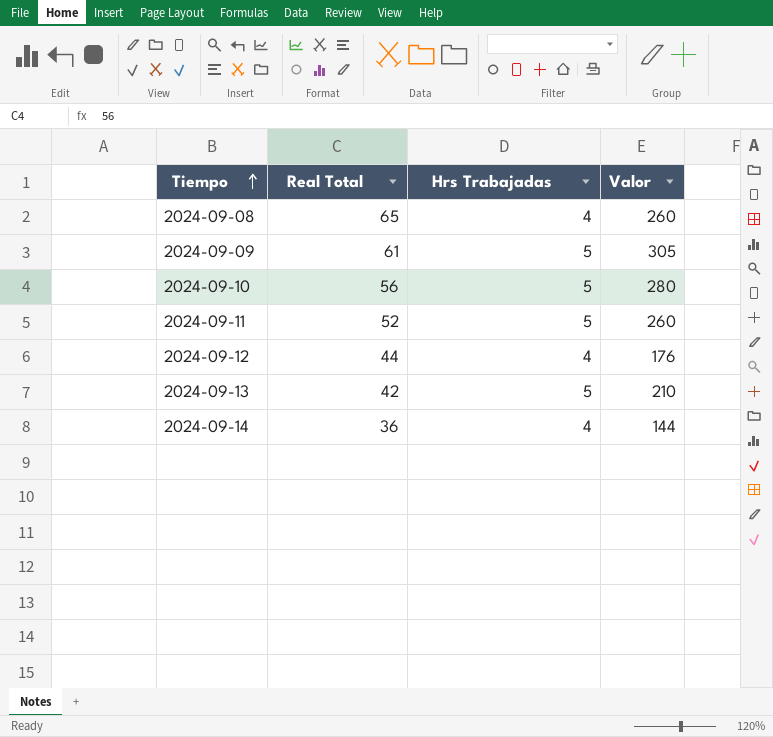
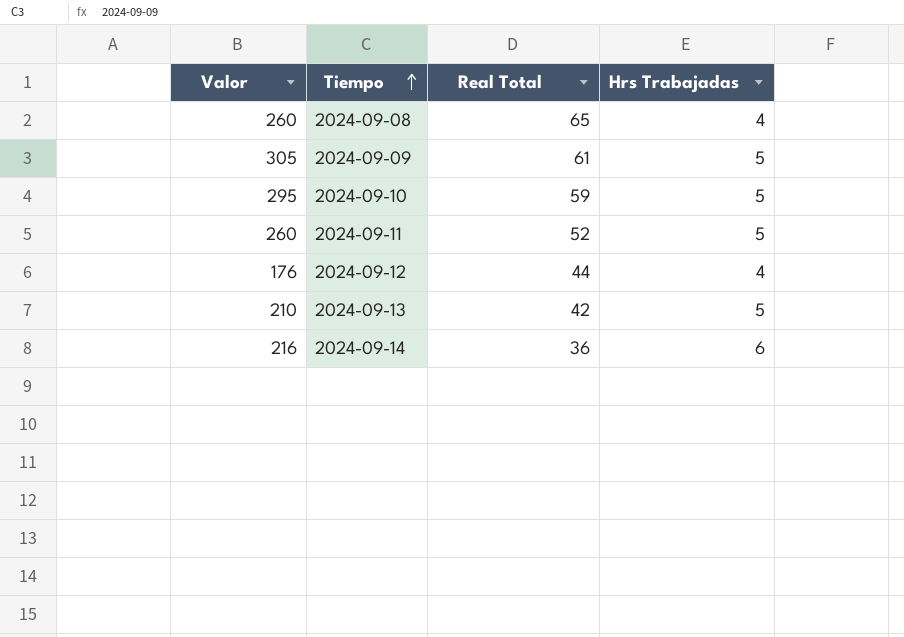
column Valor | position: 4 -> 1
2024-09-10 | Valor: 280 -> 295
2024-09-10 | Real Total: 56 -> 59
2024-09-14 | Valor: 144 -> 216
2024-09-14 | Hrs Trabajadas: 4 -> 6

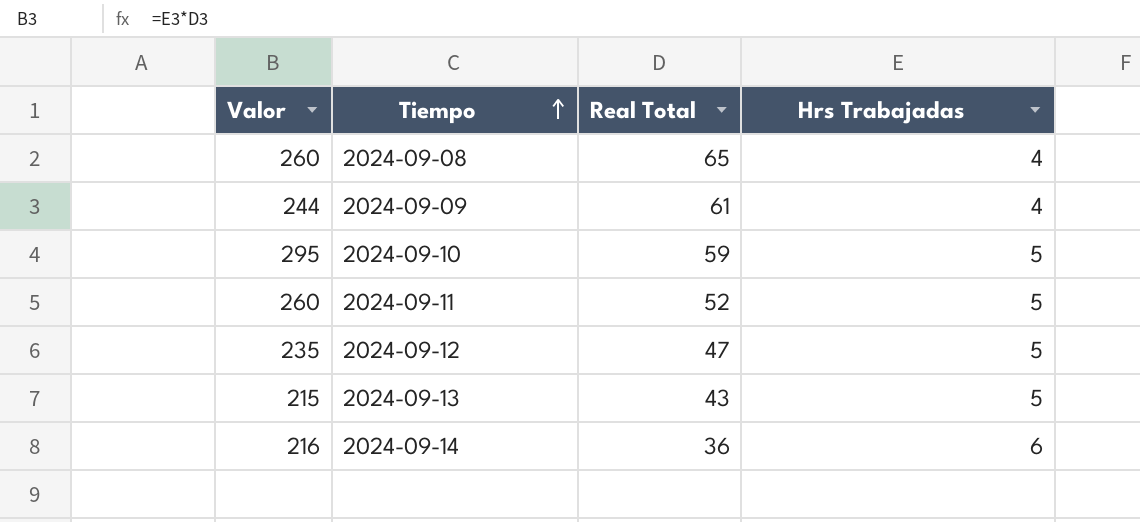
2024-09-09 | Valor: 305 -> 244
2024-09-09 | Hrs Trabajadas: 5 -> 4
2024-09-12 | Valor: 176 -> 235
2024-09-12 | Real Total: 44 -> 47
2024-09-12 | Hrs Trabajadas: 4 -> 5
2024-09-13 | Valor: 210 -> 215
2024-09-13 | Real Total: 42 -> 43

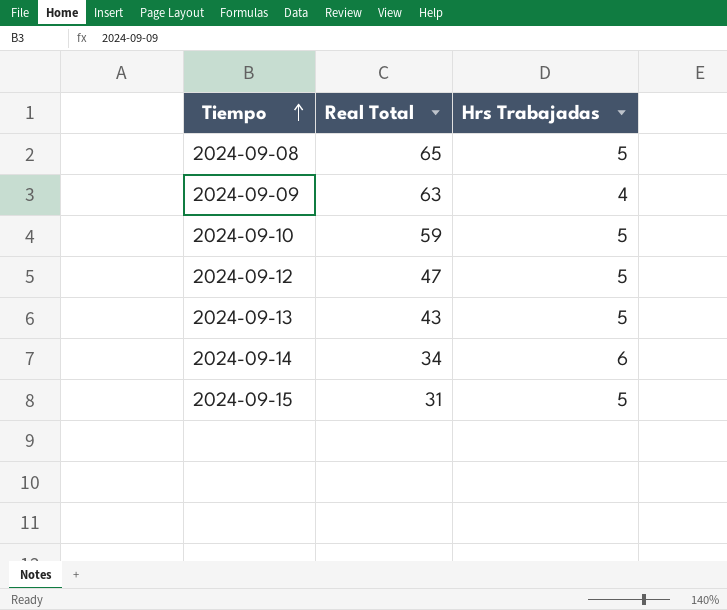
column Valor | formula: [Real Total] * [Hrs Trabajadas] -> none
row 2024-09-11: 260 | 52 | 5 -> none
2024-09-08 | Hrs Trabajadas: 4 -> 5
2024-09-09 | Real Total: 61 -> 63
2024-09-14 | Real Total: 36 -> 34
row 2024-09-15: none -> 31 | 5

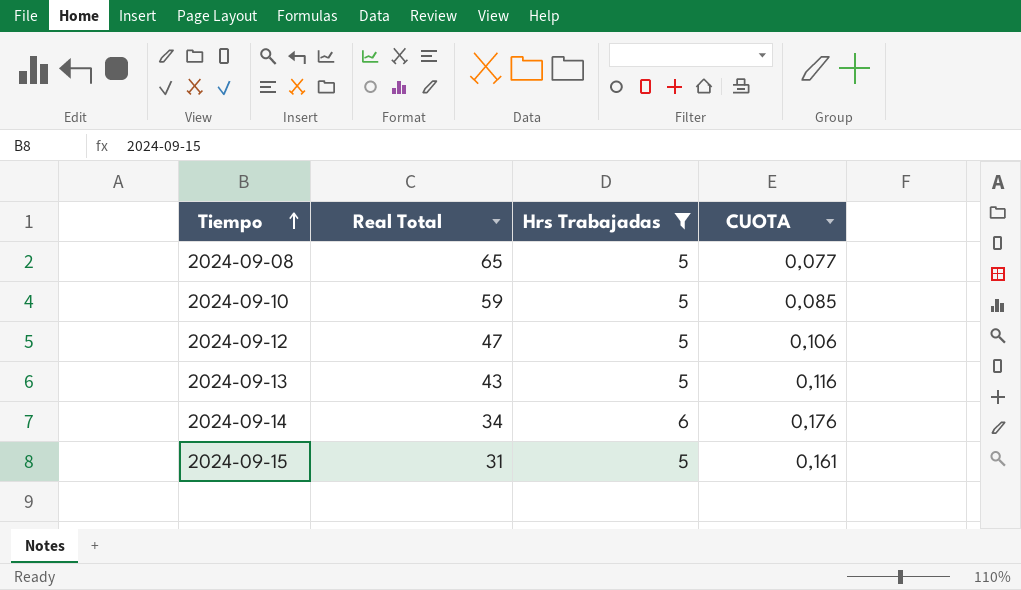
filter: none -> Hrs Trabajadas != 4
column CUOTA | formula: none -> [Hrs Trabajadas] / [Real Total]

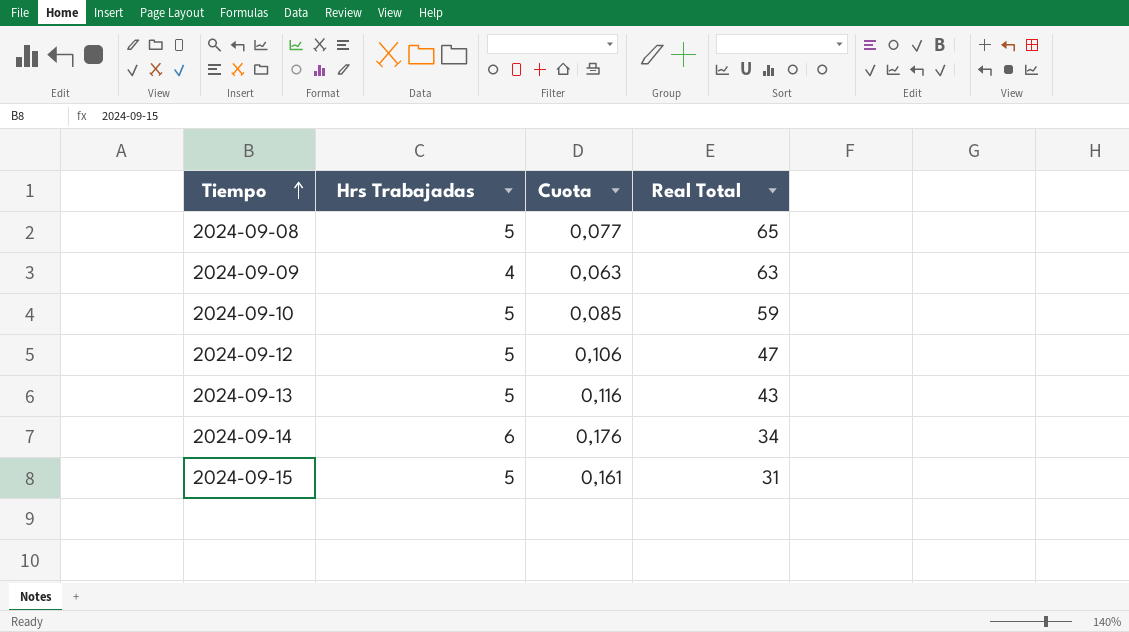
filter: Hrs Trabajadas != 4 -> none
column name: CUOTA -> Cuota
column Real Total | position: 2 -> 4

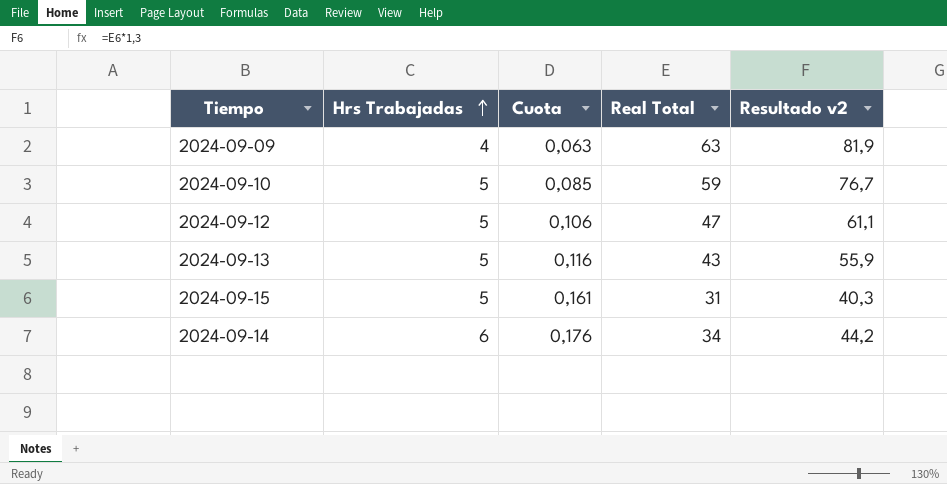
row order: Tiempo ascending -> Hrs Trabajadas ascending
column Resultado v2 | formula: none -> [Real Total] * 1,3
row 2024-09-08: 5 | 0,077 | 65 -> none

